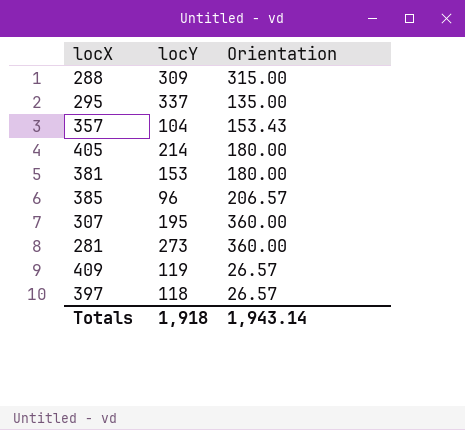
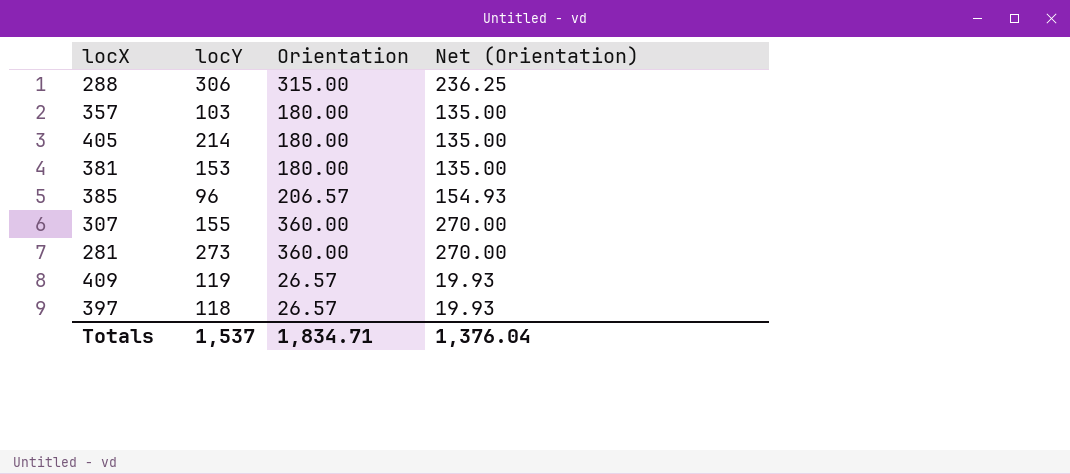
column Net (Orientation) | formula: none -> [Orientation] * 0.75
row 295: 337 | 135.00 -> none
288 | locY: 309 -> 306
357 | locY: 104 -> 103
357 | Orientation: 153.43 -> 180.00
307 | locY: 195 -> 155
Totals | locY: 1,918 -> 1,537
Totals | Orientation: 1,943.14 -> 1,834.71

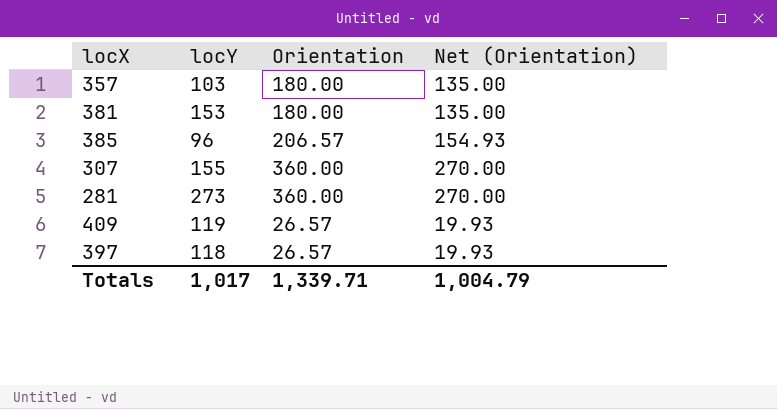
row 288: 306 | 315.00 | 236.25 -> none
row 405: 214 | 180.00 | 135.00 -> none
Totals | locY: 1,537 -> 1,017
Totals | Orientation: 1,834.71 -> 1,339.71
Totals | Net (Orientation): 1,376.04 -> 1,004.79

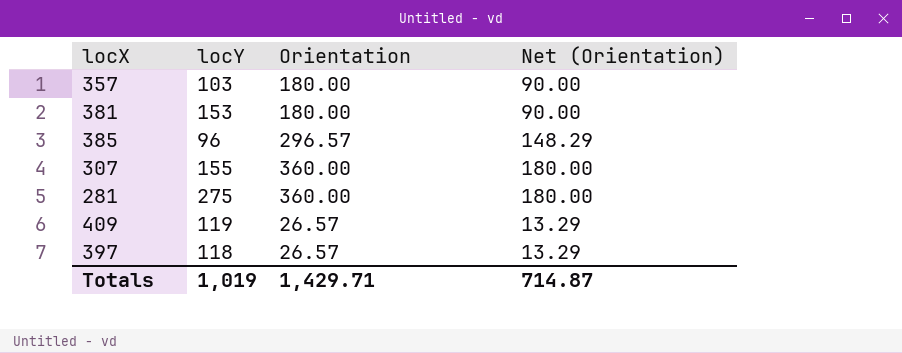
column Net (Orientation) | formula: [Orientation] * 0.75 -> [Orientation] * 0.5
385 | Orientation: 206.57 -> 296.57
281 | locY: 273 -> 275
Totals | locY: 1,017 -> 1,019
Totals | Orientation: 1,339.71 -> 1,429.71
Totals | Net (Orientation): 1,004.79 -> 714.87

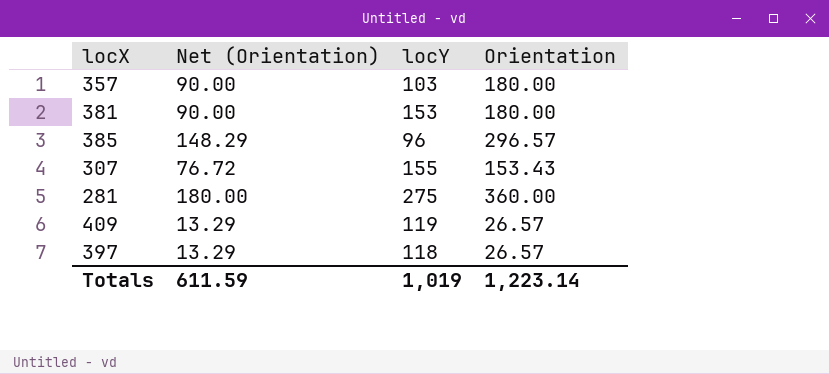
column Net (Orientation) | position: 4 -> 2
307 | Net (Orientation): 180.00 -> 76.72
307 | Orientation: 360.00 -> 153.43
Totals | Net (Orientation): 714.87 -> 611.59
Totals | Orientation: 1,429.71 -> 1,223.14

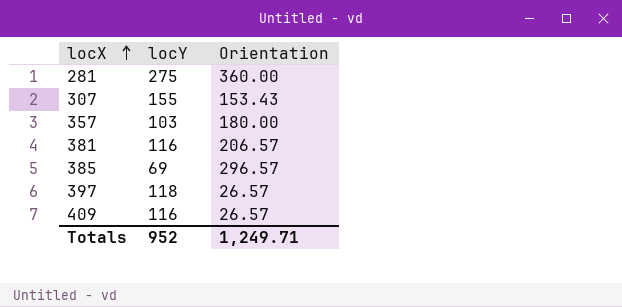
row order: none -> locX ascending
column Net (Orientation) | formula: [Orientation] * 0.5 -> none
381 | locY: 153 -> 116
381 | Orientation: 180.00 -> 206.57
385 | locY: 96 -> 69
409 | locY: 119 -> 116
Totals | locY: 1,019 -> 952
Totals | Orientation: 1,223.14 -> 1,249.71

